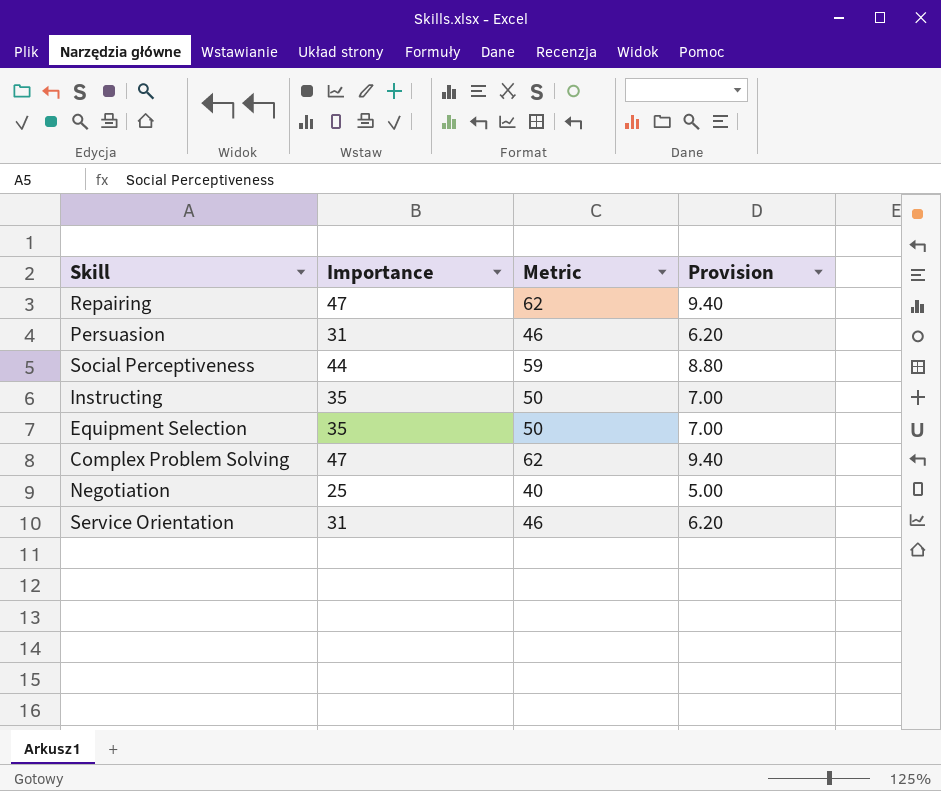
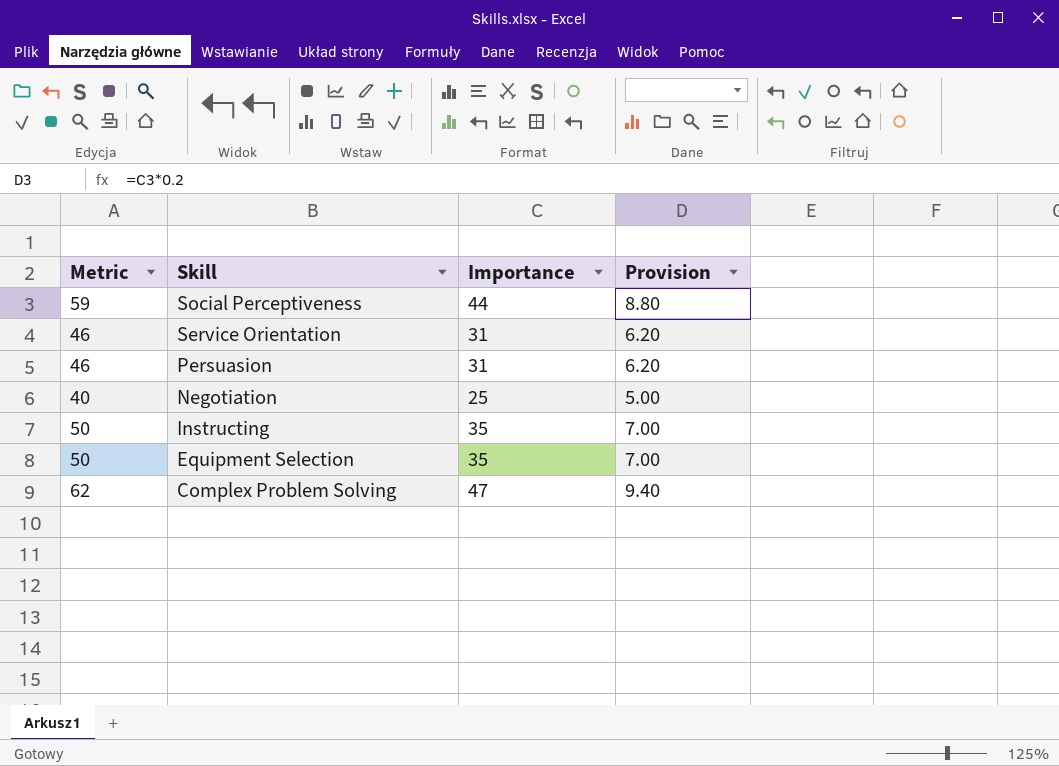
row order: none -> Skill descending
column Metric | position: 3 -> 1
row Repairing: 47 | 62 | 9.40 -> none

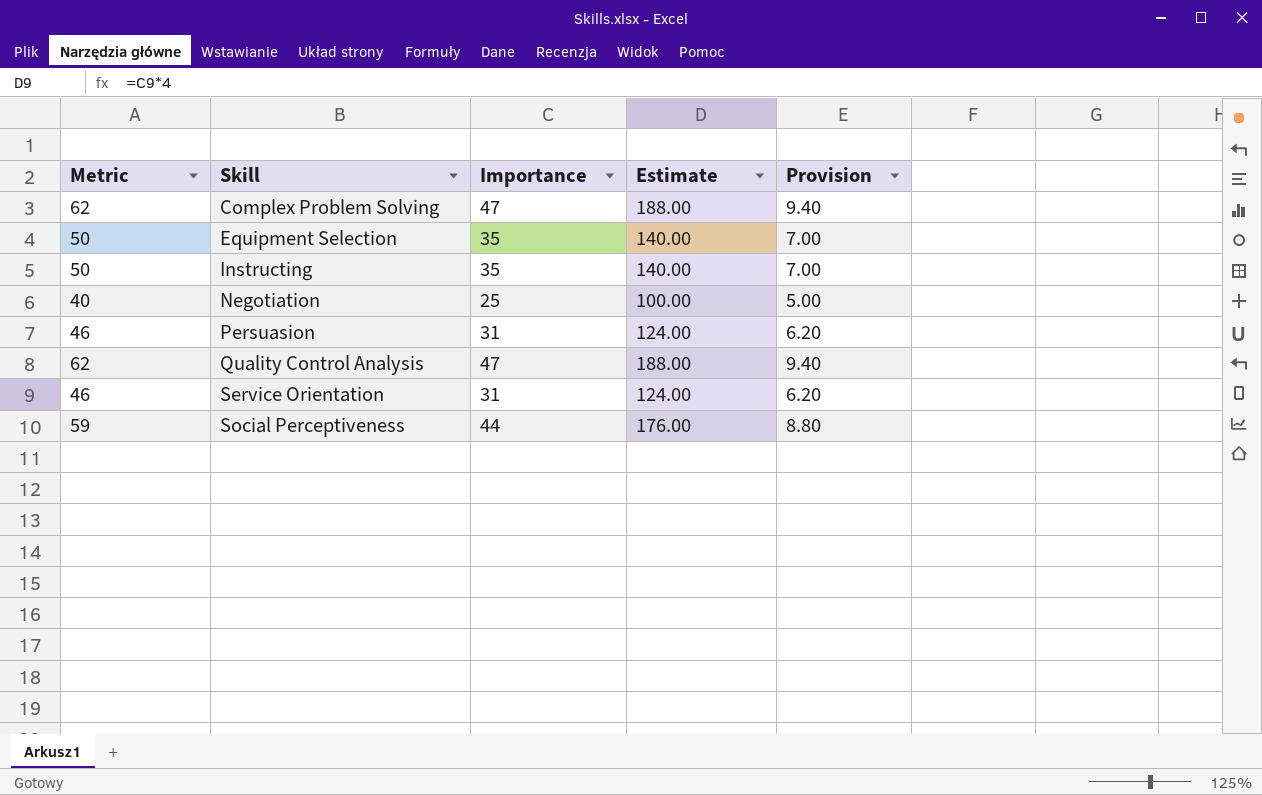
row order: Skill descending -> Skill ascending
column Estimate | formula: none -> [Importance] * 4
row Quality Control Analysis: none -> 62 | 47 | 188.00 | 9.40

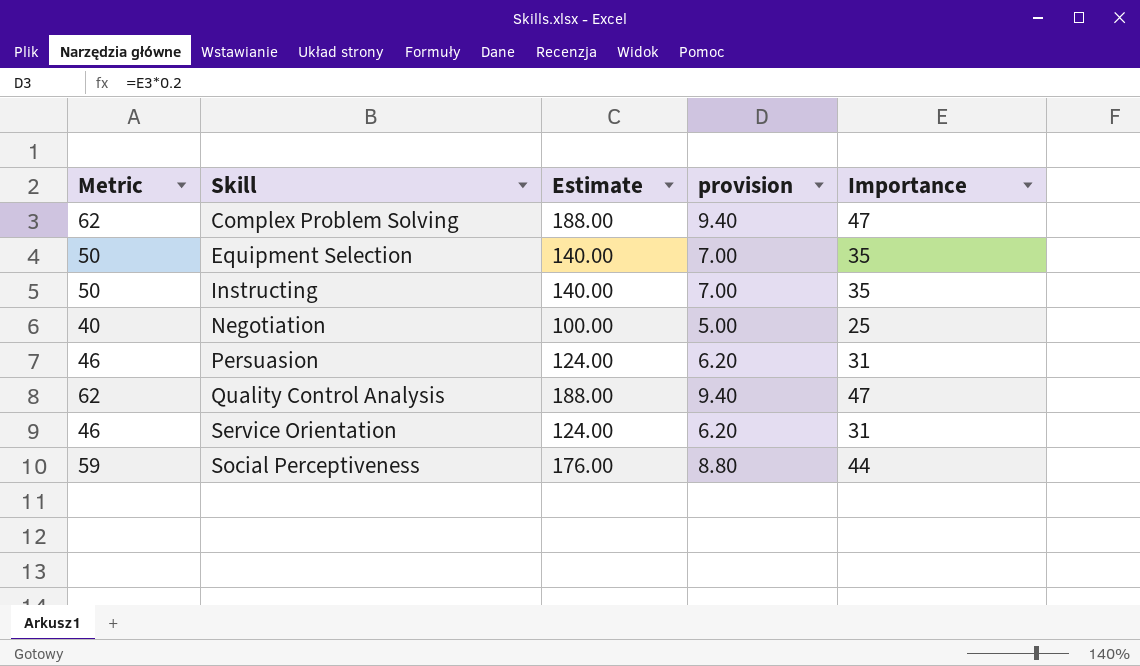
column name: Provision -> provision
column Importance | position: 3 -> 5

